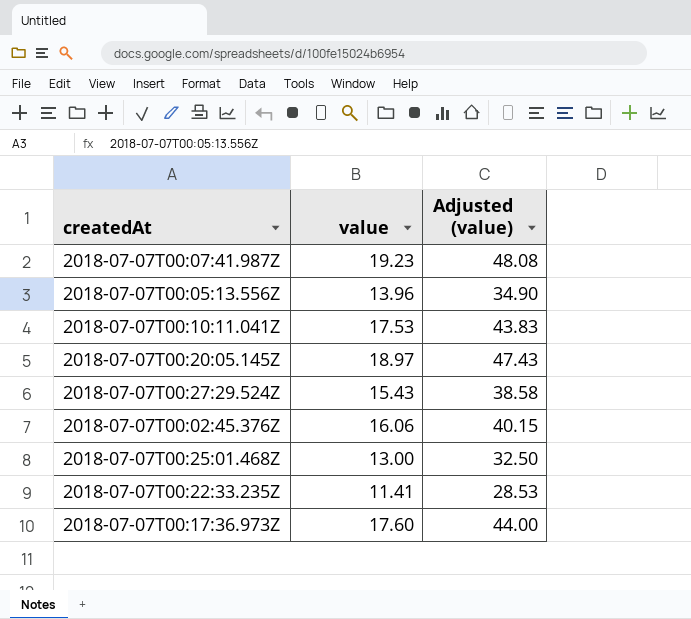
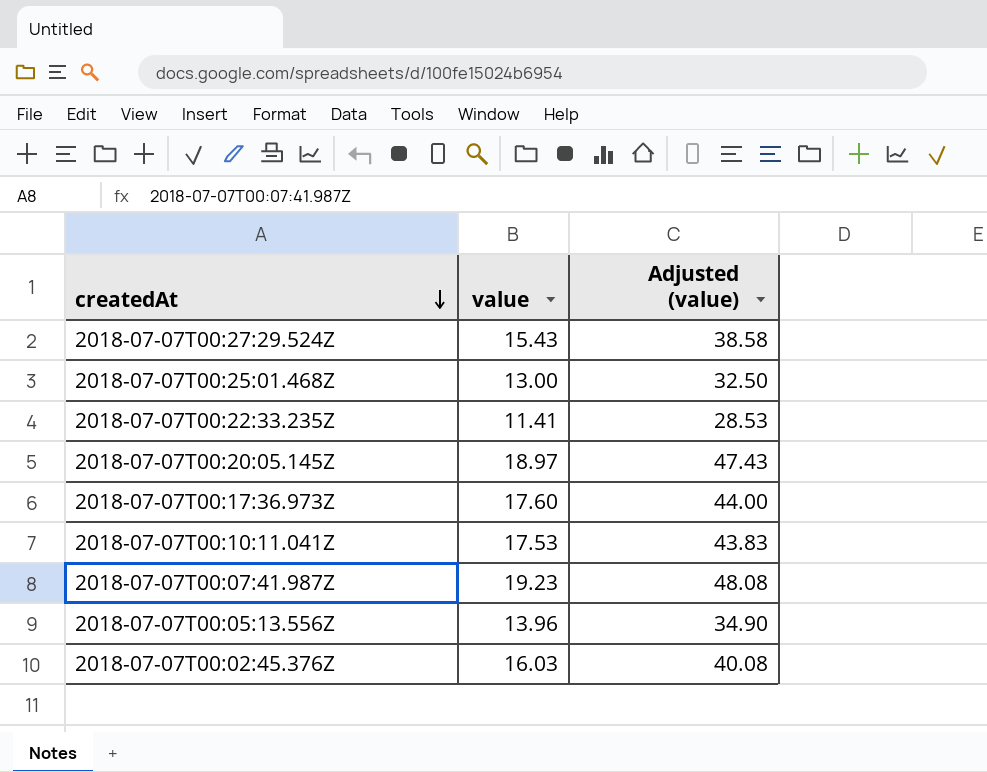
row order: none -> createdAt descending
2018-07-07T00:02:45.376Z | value: 16.06 -> 16.03
2018-07-07T00:02:45.376Z | Adjusted (value): 40.15 -> 40.08

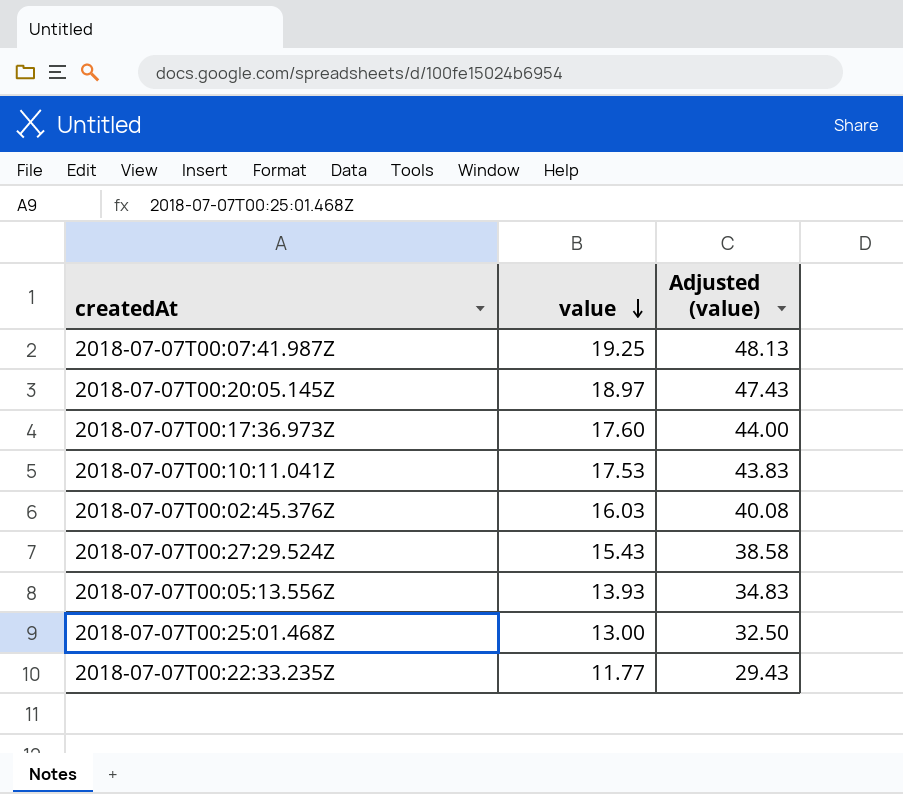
row order: createdAt descending -> value descending
2018-07-07T00:07:41.987Z | value: 19.23 -> 19.25
2018-07-07T00:07:41.987Z | Adjusted (value): 48.08 -> 48.13
2018-07-07T00:05:13.556Z | value: 13.96 -> 13.93
2018-07-07T00:05:13.556Z | Adjusted (value): 34.90 -> 34.83
2018-07-07T00:22:33.235Z | value: 11.41 -> 11.77
2018-07-07T00:22:33.235Z | Adjusted (value): 28.53 -> 29.43

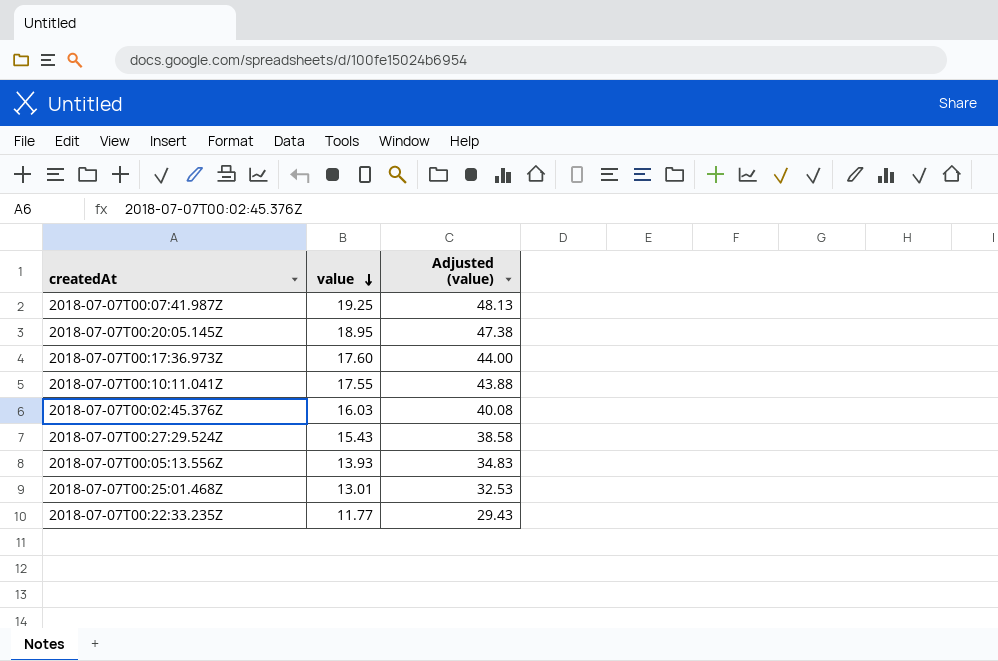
2018-07-07T00:20:05.145Z | value: 18.97 -> 18.95
2018-07-07T00:20:05.145Z | Adjusted (value): 47.43 -> 47.38
2018-07-07T00:10:11.041Z | value: 17.53 -> 17.55
2018-07-07T00:10:11.041Z | Adjusted (value): 43.83 -> 43.88
2018-07-07T00:25:01.468Z | value: 13.00 -> 13.01
2018-07-07T00:25:01.468Z | Adjusted (value): 32.50 -> 32.53

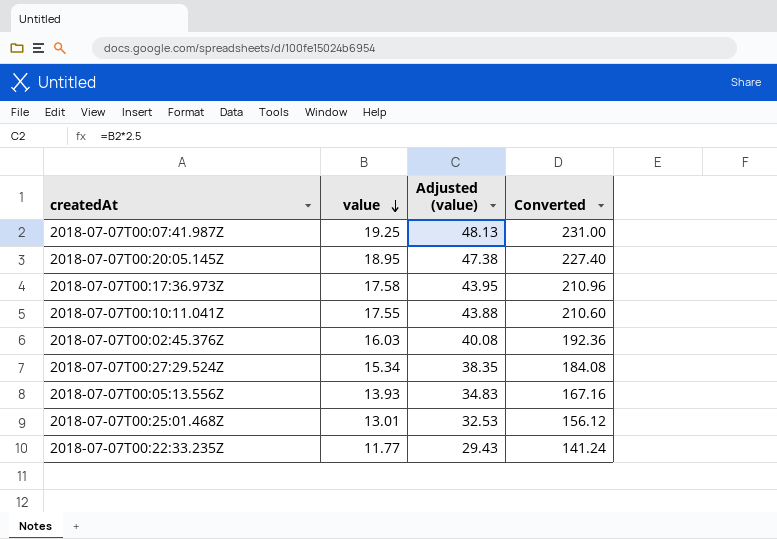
column Converted | formula: none -> [value] * 12
2018-07-07T00:17:36.973Z | value: 17.60 -> 17.58
2018-07-07T00:17:36.973Z | Adjusted (value): 44.00 -> 43.95
2018-07-07T00:27:29.524Z | value: 15.43 -> 15.34
2018-07-07T00:27:29.524Z | Adjusted (value): 38.58 -> 38.35

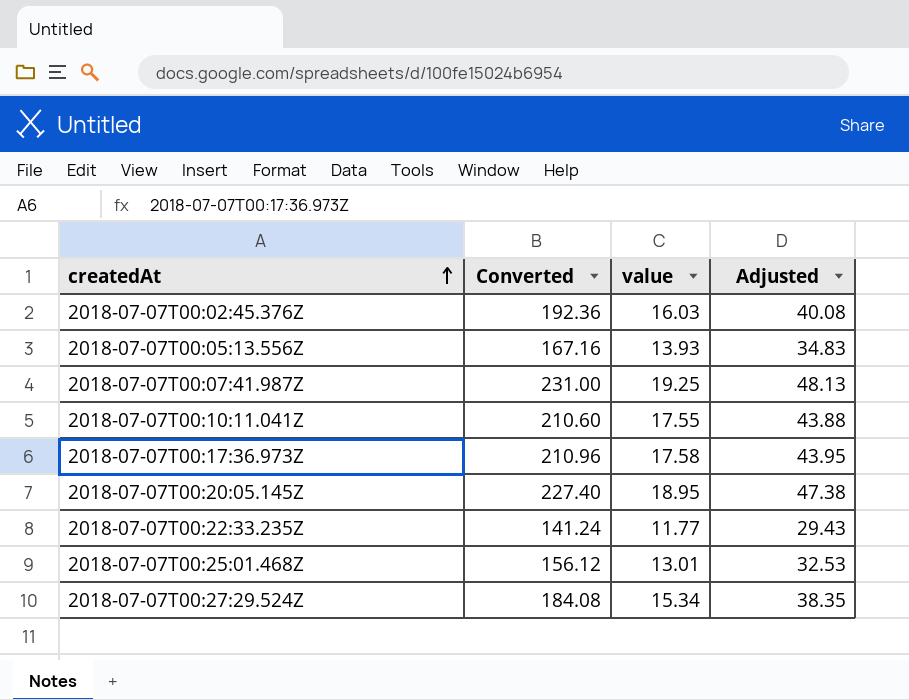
row order: value descending -> createdAt ascending
column Converted | position: 4 -> 2
column name: Adjusted (value) -> Adjusted

